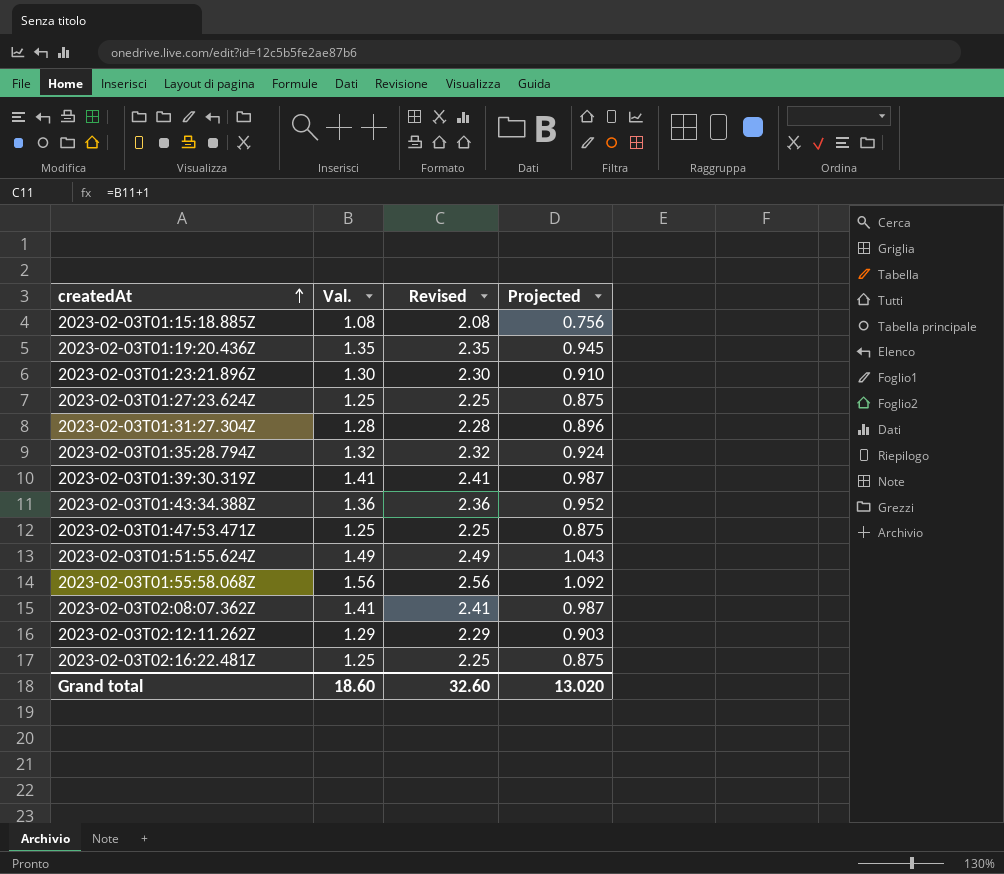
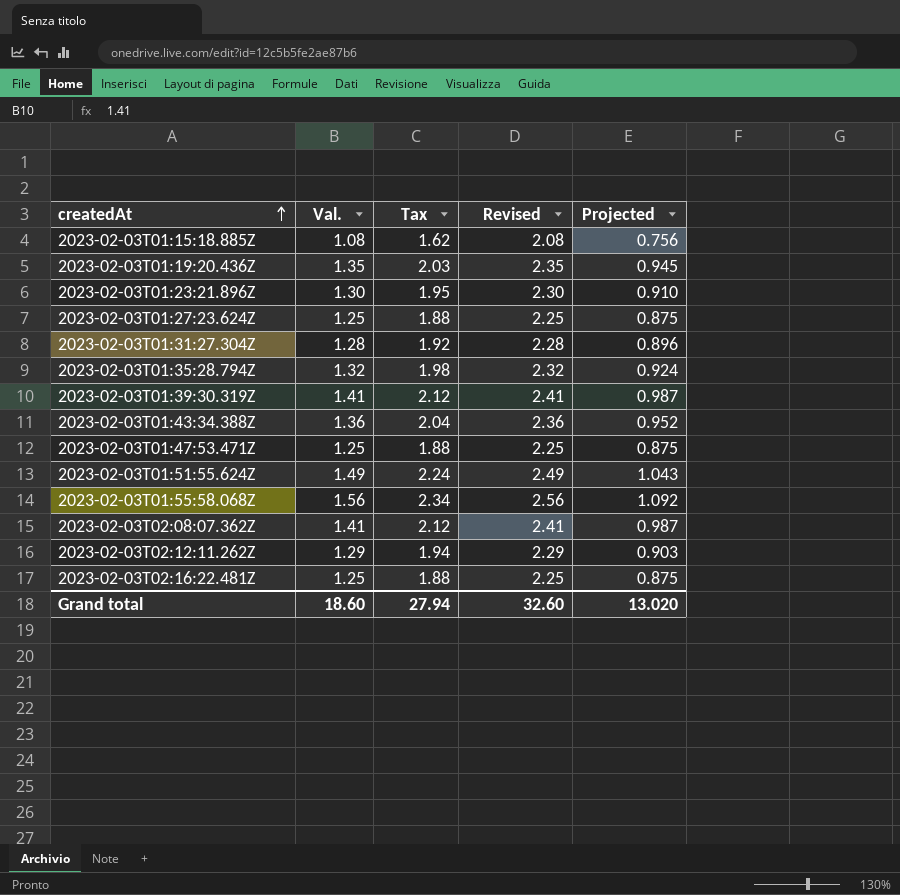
column Tax | formula: none -> [Val.] * 1.5

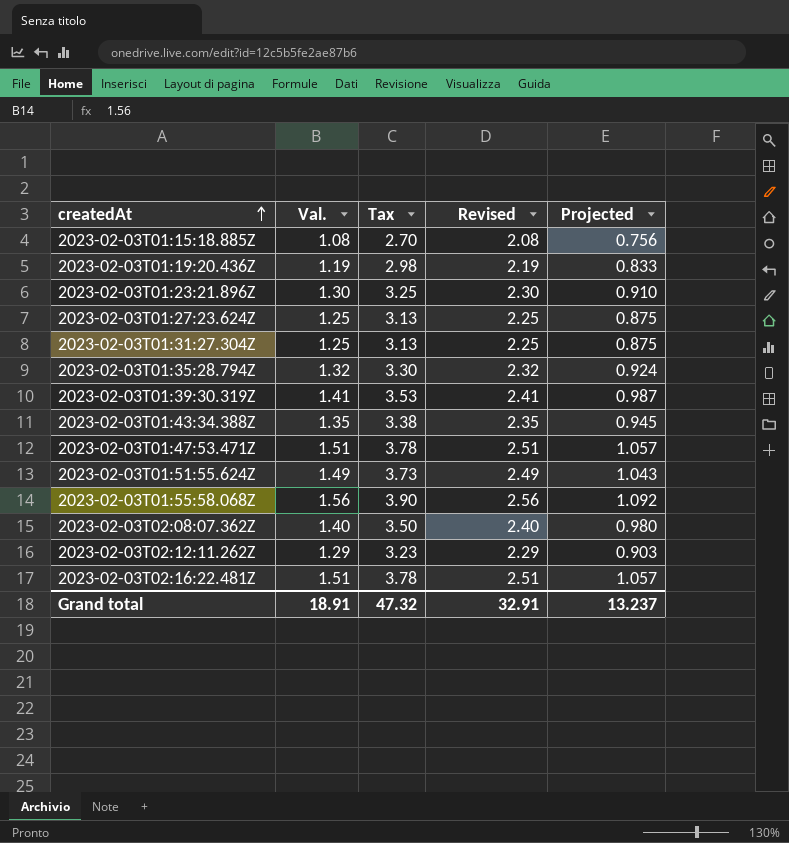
column Tax | formula: [Val.] * 1.5 -> [Val.] * 2.5
2023-02-03T01:19:20.436Z | Val.: 1.35 -> 1.19
2023-02-03T01:19:20.436Z | Revised: 2.35 -> 2.19
2023-02-03T01:19:20.436Z | Projected: 0.945 -> 0.833
2023-02-03T01:31:27.304Z | Val.: 1.28 -> 1.25
2023-02-03T01:31:27.304Z | Revised: 2.28 -> 2.25
2023-02-03T01:31:27.304Z | Projected: 0.896 -> 0.875
2023-02-03T01:43:34.388Z | Val.: 1.36 -> 1.35
2023-02-03T01:43:34.388Z | Revised: 2.36 -> 2.35
2023-02-03T01:43:34.388Z | Projected: 0.952 -> 0.945
2023-02-03T01:47:53.471Z | Val.: 1.25 -> 1.51
2023-02-03T01:47:53.471Z | Revised: 2.25 -> 2.51
2023-02-03T01:47:53.471Z | Projected: 0.875 -> 1.057
2023-02-03T02:08:07.362Z | Val.: 1.41 -> 1.40
2023-02-03T02:08:07.362Z | Revised: 2.41 -> 2.40
2023-02-03T02:08:07.362Z | Projected: 0.987 -> 0.980
2023-02-03T02:16:22.481Z | Val.: 1.25 -> 1.51
2023-02-03T02:16:22.481Z | Revised: 2.25 -> 2.51
2023-02-03T02:16:22.481Z | Projected: 0.875 -> 1.057
Grand total | Val.: 18.60 -> 18.91
Grand total | Tax: 27.94 -> 47.32
Grand total | Revised: 32.60 -> 32.91
Grand total | Projected: 13.020 -> 13.237

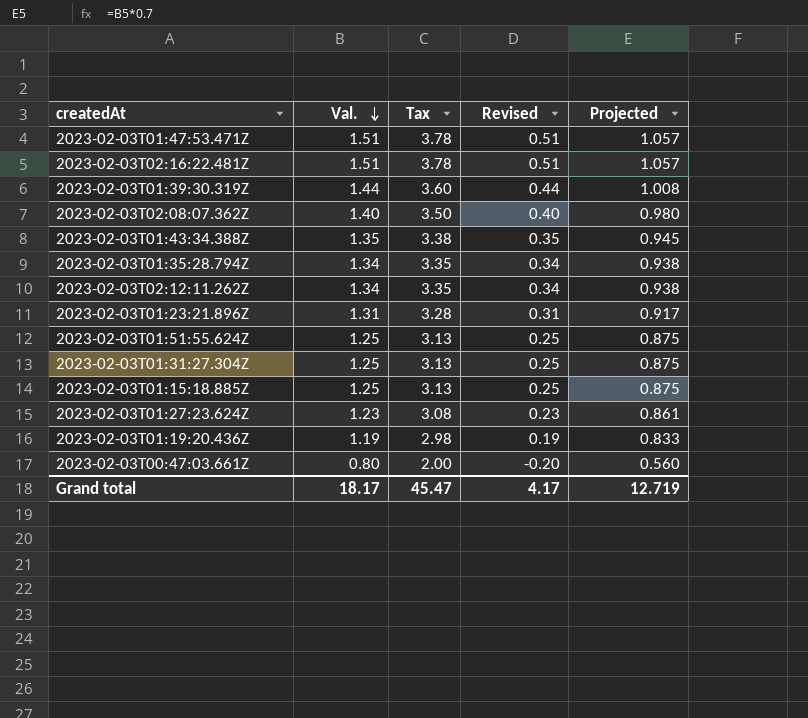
row order: createdAt ascending -> Val. descending
column Revised | formula: [Val.] + 1 -> [Val.] - 1
row 2023-02-03T01:55:58.068Z: 1.56 | 3.90 | 2.56 | 1.092 -> none
2023-02-03T01:39:30.319Z | Val.: 1.41 -> 1.44
2023-02-03T01:39:30.319Z | Tax: 3.53 -> 3.60
2023-02-03T01:39:30.319Z | Projected: 0.987 -> 1.008
2023-02-03T01:35:28.794Z | Val.: 1.32 -> 1.34
2023-02-03T01:35:28.794Z | Tax: 3.30 -> 3.35
2023-02-03T01:35:28.794Z | Projected: 0.924 -> 0.938
2023-02-03T02:12:11.262Z | Val.: 1.29 -> 1.34
2023-02-03T02:12:11.262Z | Tax: 3.23 -> 3.35
2023-02-03T02:12:11.262Z | Projected: 0.903 -> 0.938
2023-02-03T01:23:21.896Z | Val.: 1.30 -> 1.31
2023-02-03T01:23:21.896Z | Tax: 3.25 -> 3.28
2023-02-03T01:23:21.896Z | Projected: 0.910 -> 0.917
2023-02-03T01:51:55.624Z | Val.: 1.49 -> 1.25
2023-02-03T01:51:55.624Z | Tax: 3.73 -> 3.13
2023-02-03T01:51:55.624Z | Projected: 1.043 -> 0.875
2023-02-03T01:15:18.885Z | Val.: 1.08 -> 1.25
2023-02-03T01:15:18.885Z | Tax: 2.70 -> 3.13
2023-02-03T01:15:18.885Z | Projected: 0.756 -> 0.875
2023-02-03T01:27:23.624Z | Val.: 1.25 -> 1.23
2023-02-03T01:27:23.624Z | Tax: 3.13 -> 3.08
2023-02-03T01:27:23.624Z | Projected: 0.875 -> 0.861
row 2023-02-03T00:47:03.661Z: none -> 0.80 | 2.00 | -0.20 | 0.560
Grand total | Val.: 18.91 -> 18.17
Grand total | Tax: 47.32 -> 45.47
Grand total | Revised: 32.91 -> 4.17
Grand total | Projected: 13.237 -> 12.719

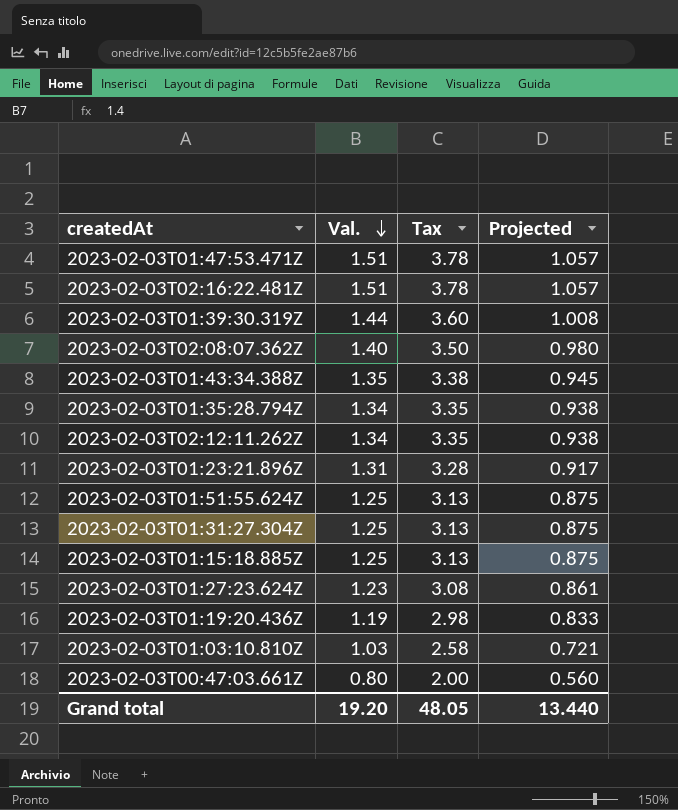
column Revised | formula: [Val.] - 1 -> none
row 2023-02-03T01:03:10.810Z: none -> 1.03 | 2.58 | 0.721
Grand total | Val.: 18.17 -> 19.20
Grand total | Tax: 45.47 -> 48.05
Grand total | Projected: 12.719 -> 13.440

